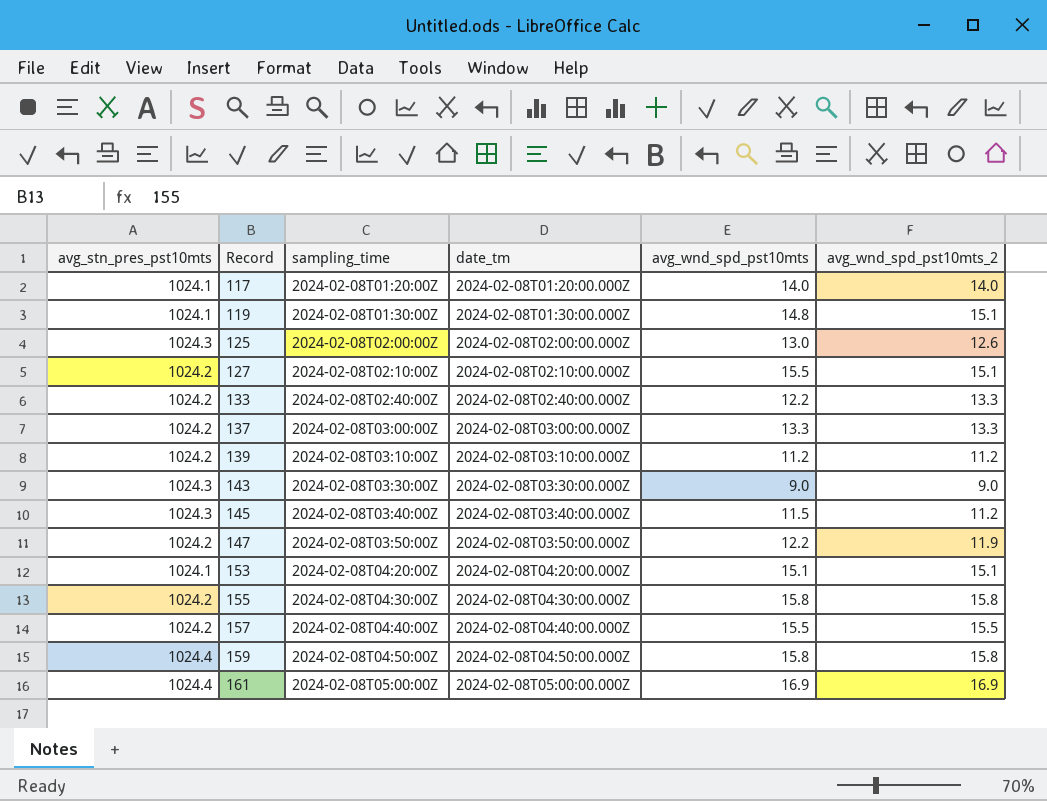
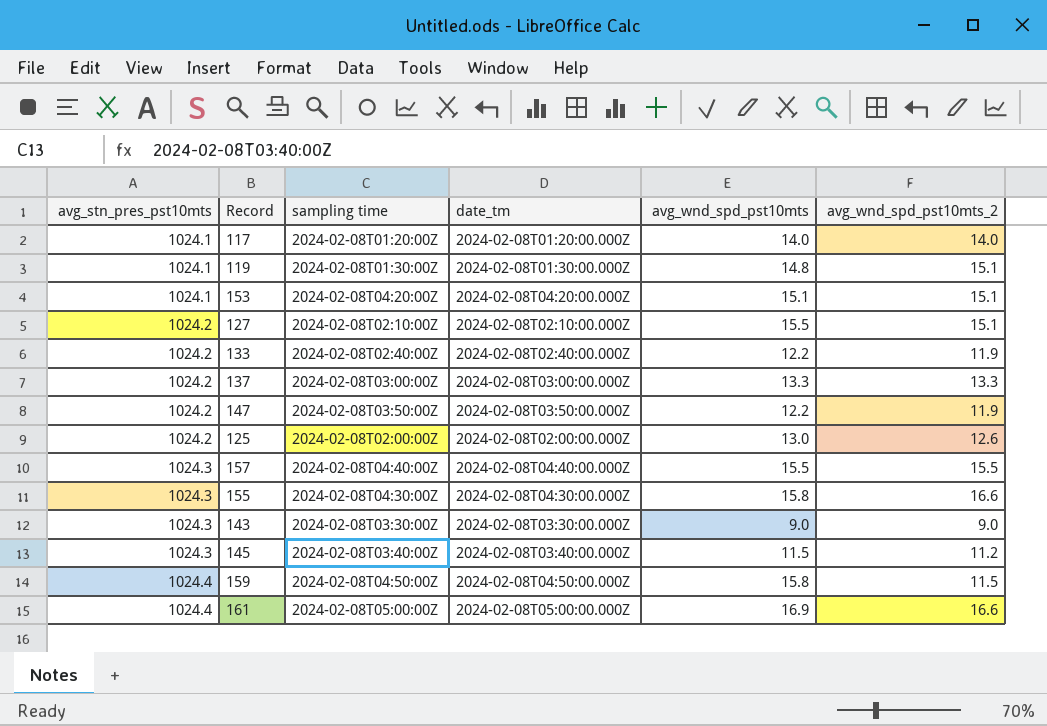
row order: Record ascending -> avg_stn_pres_pst10mts ascending
column name: sampling_time -> sampling time
row 139: 1024.2 | 2024-02-08T03:10:00Z | 2024-02-08T03:10:00.000Z | 11.2 | 11.2 -> none
133 | avg_wnd_spd_pst10mts_2: 13.3 -> 11.9
125 | avg_stn_pres_pst10mts: 1024.3 -> 1024.2
157 | avg_stn_pres_pst10mts: 1024.2 -> 1024.3
155 | avg_stn_pres_pst10mts: 1024.2 -> 1024.3
155 | avg_wnd_spd_pst10mts_2: 15.8 -> 16.6
159 | avg_wnd_spd_pst10mts_2: 15.8 -> 11.5
161 | avg_wnd_spd_pst10mts_2: 16.9 -> 16.6

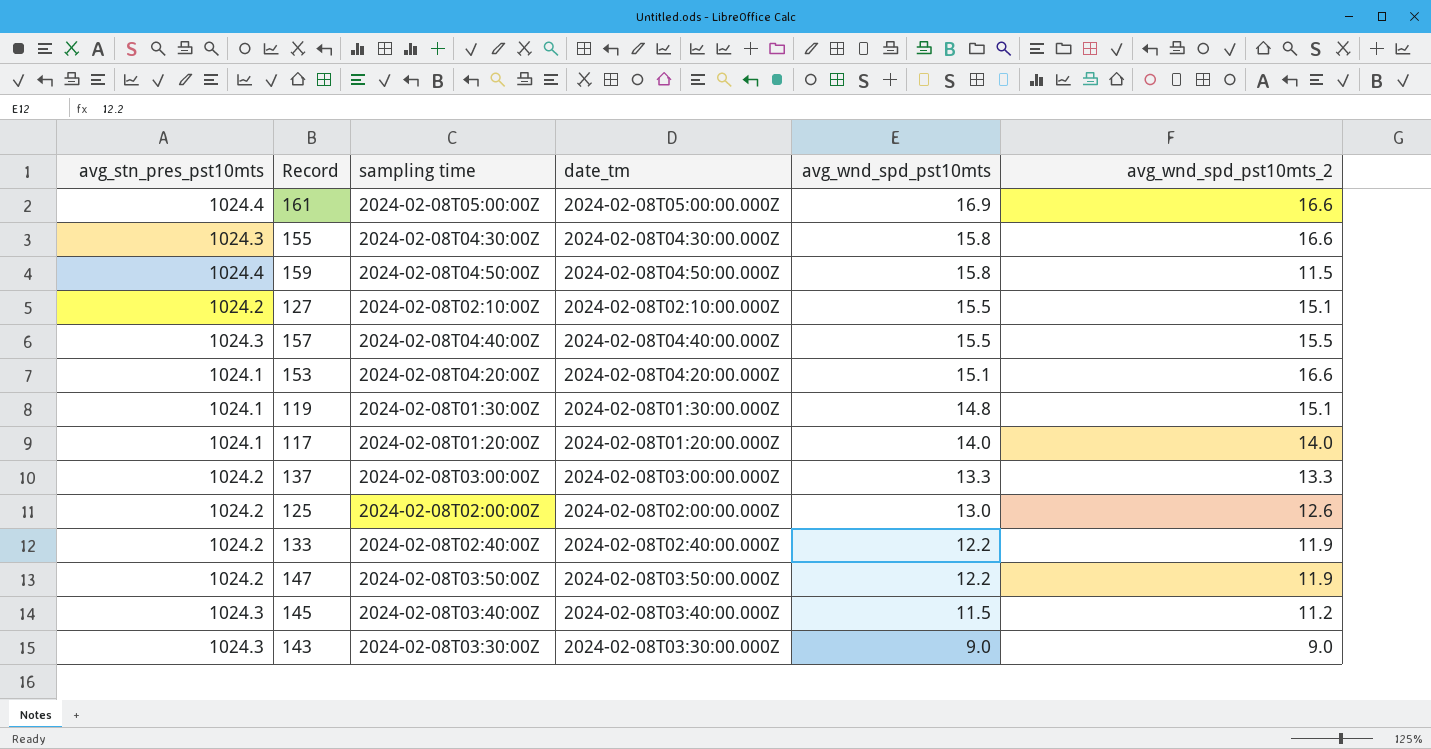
row order: avg_stn_pres_pst10mts ascending -> avg_wnd_spd_pst10mts descending
153 | avg_wnd_spd_pst10mts_2: 15.1 -> 16.6

